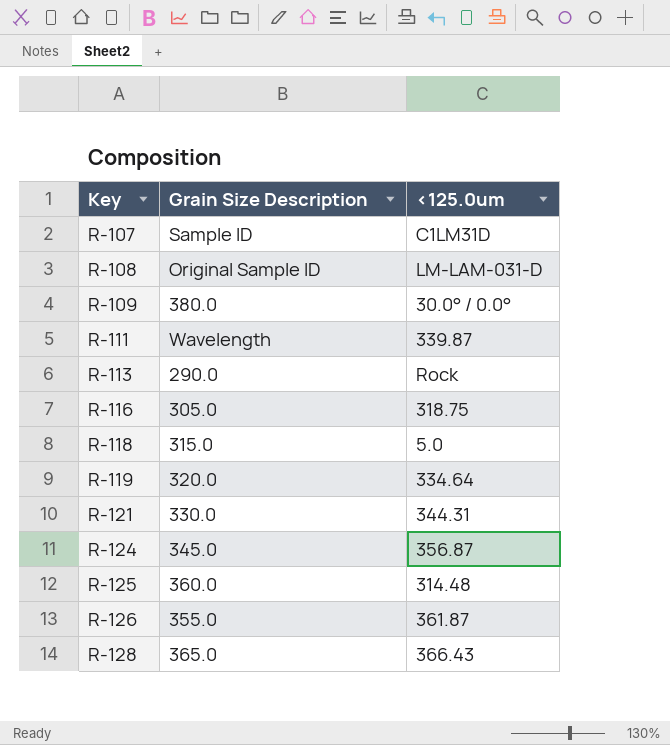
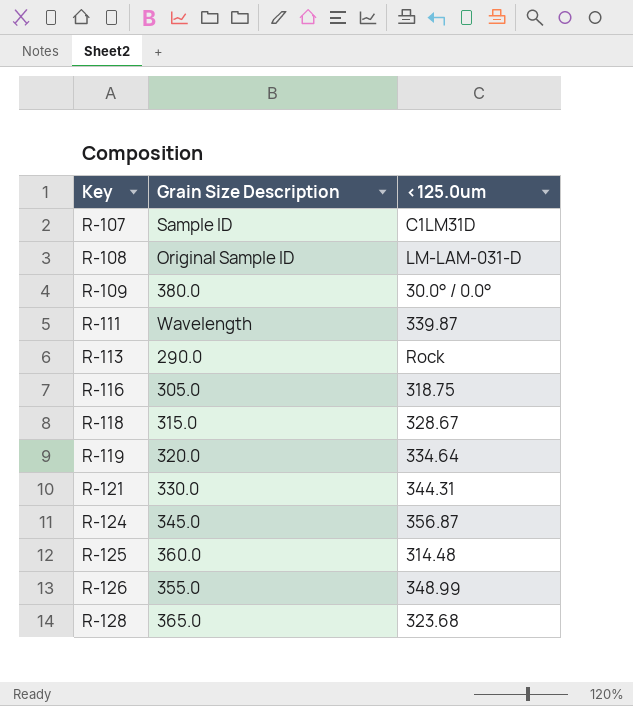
R-118 | <125.0um: 5.0 -> 328.67
R-126 | <125.0um: 361.87 -> 348.99
R-128 | <125.0um: 366.43 -> 323.68

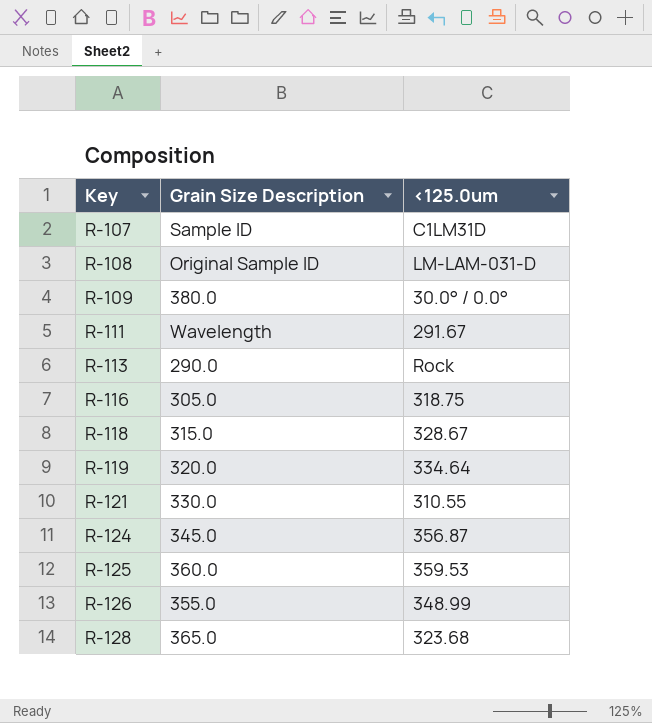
R-111 | <125.0um: 339.87 -> 291.67
R-121 | <125.0um: 344.31 -> 310.55
R-125 | <125.0um: 314.48 -> 359.53

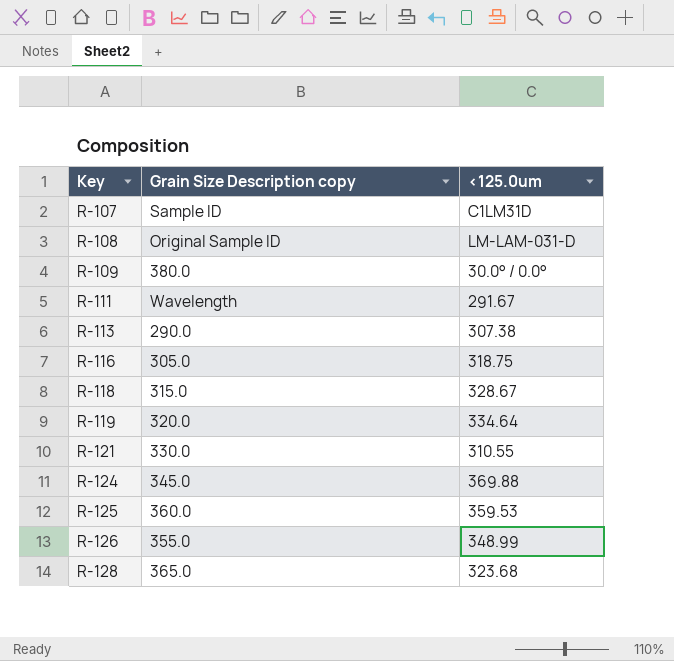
column name: Grain Size Description -> Grain Size Description copy
R-113 | <125.0um: Rock -> 307.38
R-124 | <125.0um: 356.87 -> 369.88

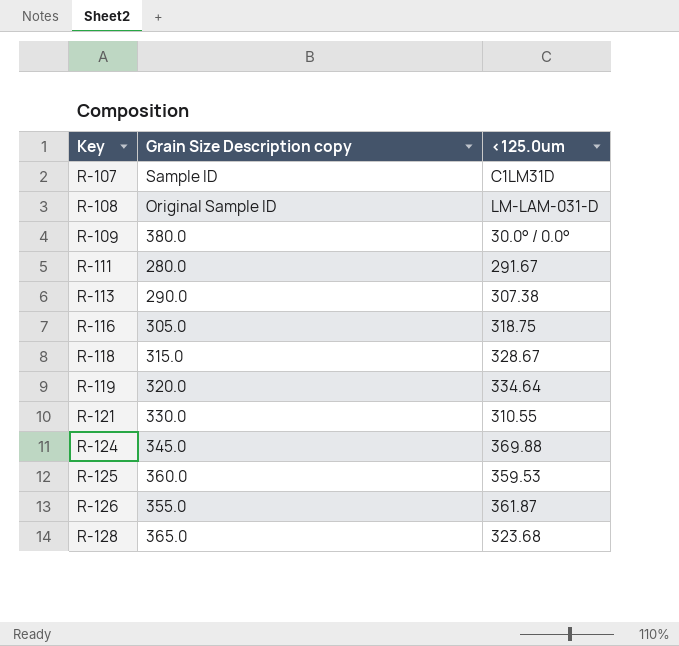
R-111 | Grain Size Description copy: Wavelength -> 280.0
R-126 | <125.0um: 348.99 -> 361.87

